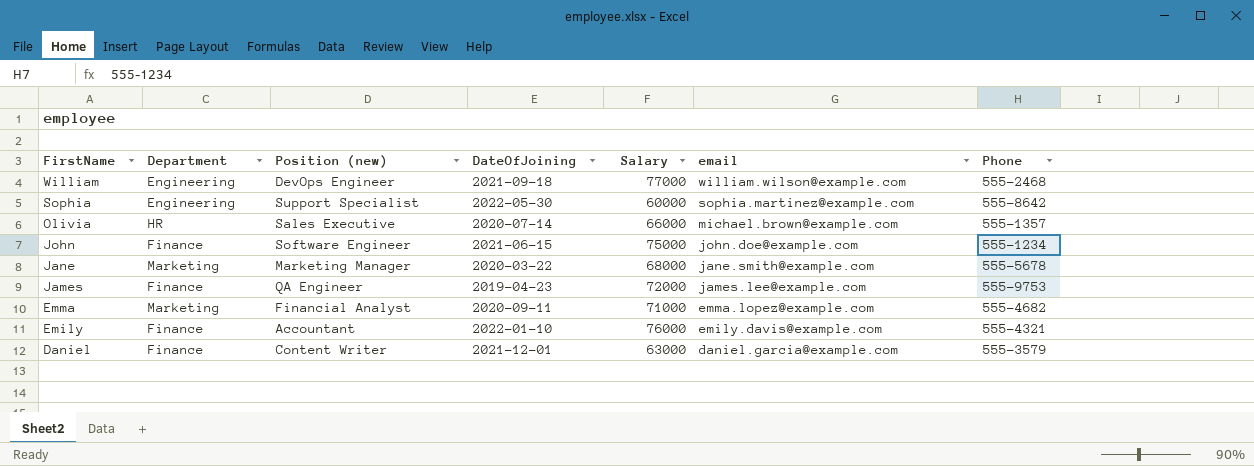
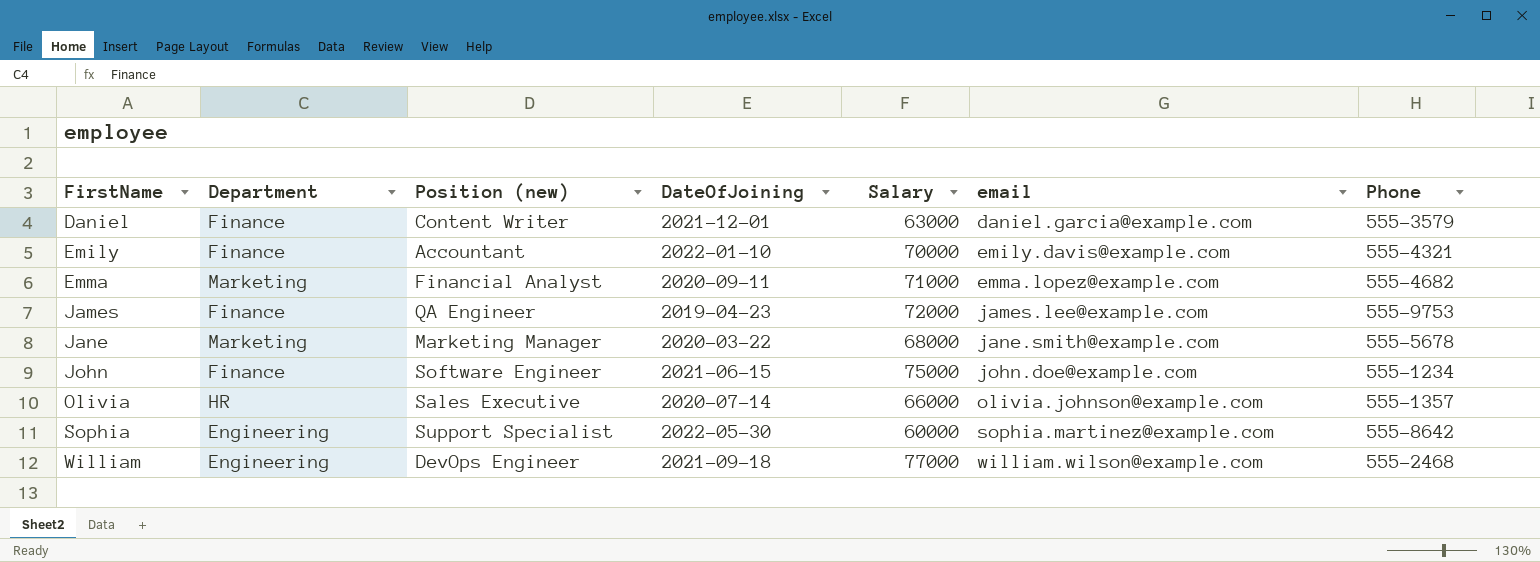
row order: FirstName descending -> FirstName ascending
Emily | Salary: 76000 -> 70000
Olivia | email: michael.brown@example.com -> olivia.johnson@example.com

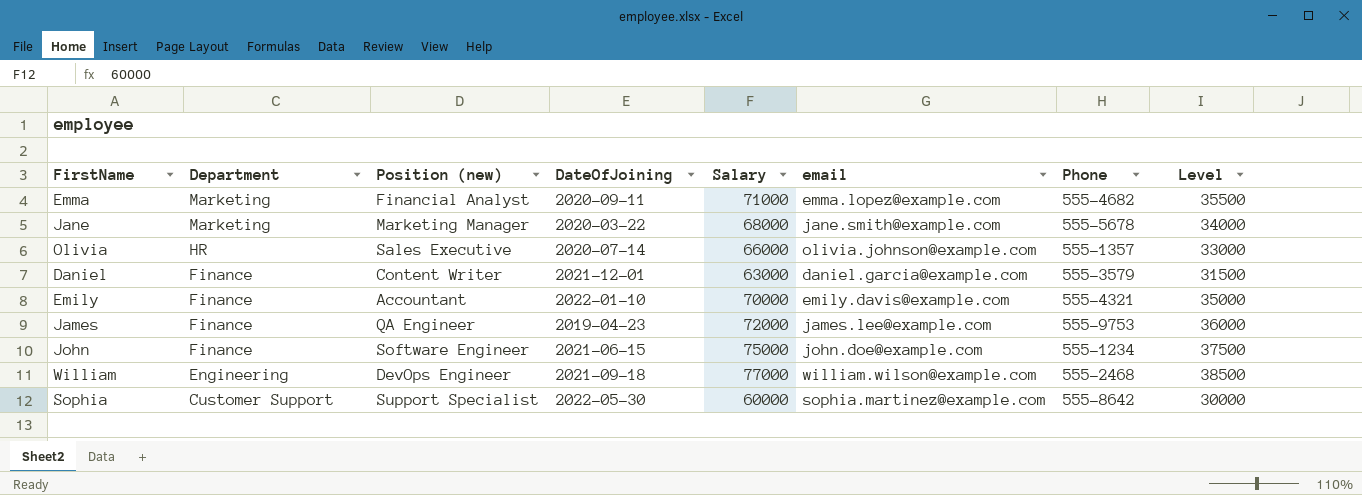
row order: FirstName ascending -> Department descending
column Level | formula: none -> [Salary] * 0.5
Sophia | Department: Engineering -> Customer Support

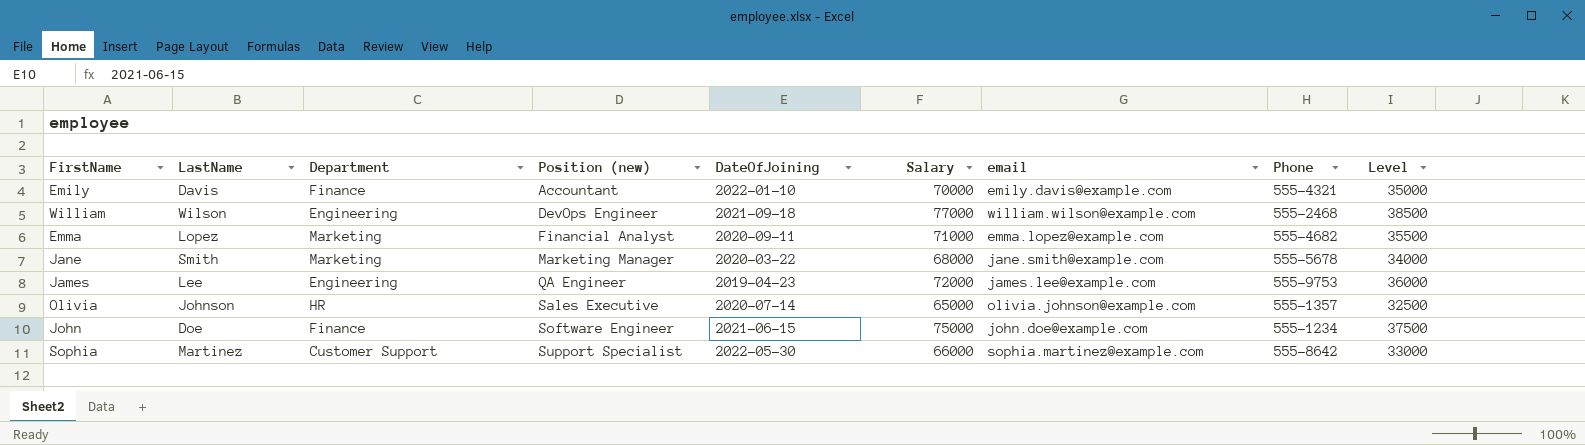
row order: Department descending -> Position (new) ascending
column LastName | position: none -> 2
row Daniel: Finance | Content Writer | 2021-12-01 | 63000 | daniel.garcia@example.com | 555-3579 | 31500 -> none
James | Department: Finance -> Engineering
Olivia | Salary: 66000 -> 65000
Olivia | Level: 33000 -> 32500
Sophia | Salary: 60000 -> 66000
Sophia | Level: 30000 -> 33000

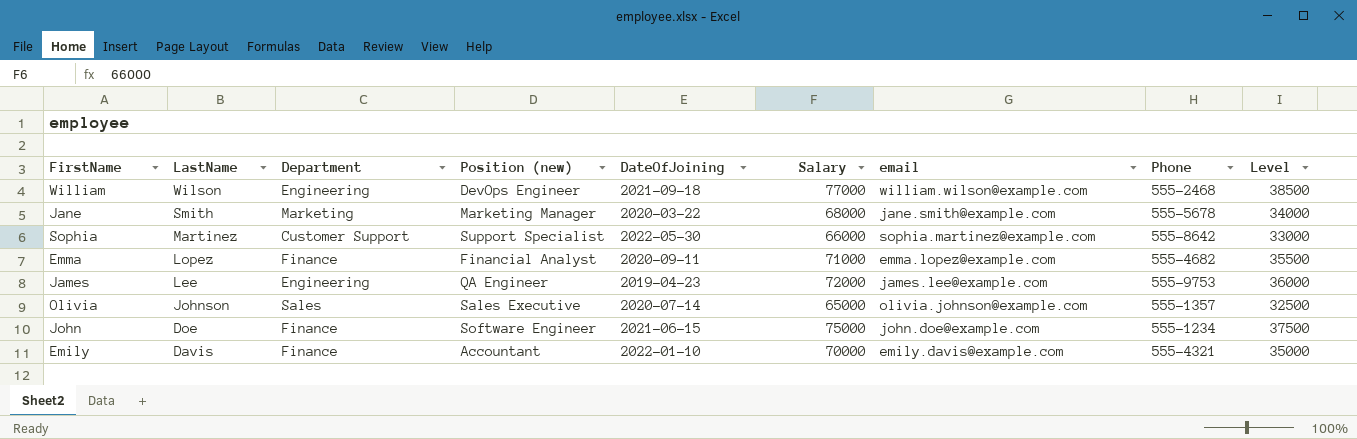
row order: Position (new) ascending -> LastName descending
Emma | Department: Marketing -> Finance
Olivia | Department: HR -> Sales

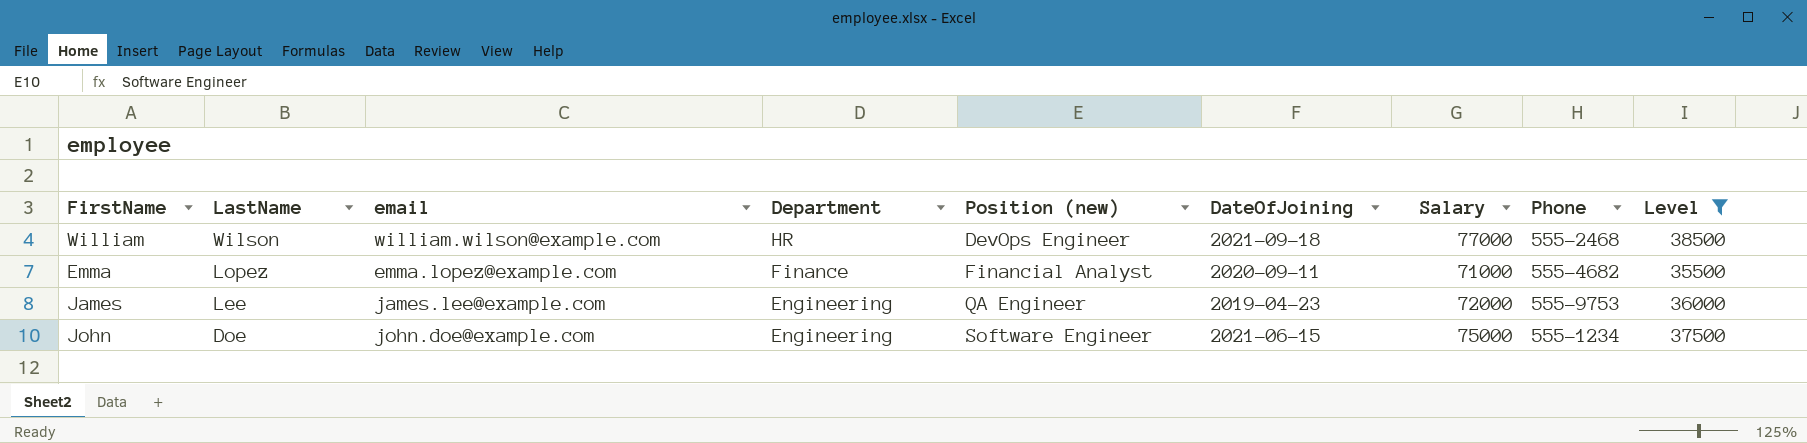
filter: none -> Level >= 35500
column email | position: 7 -> 3
William | Department: Engineering -> HR
John | Department: Finance -> Engineering

